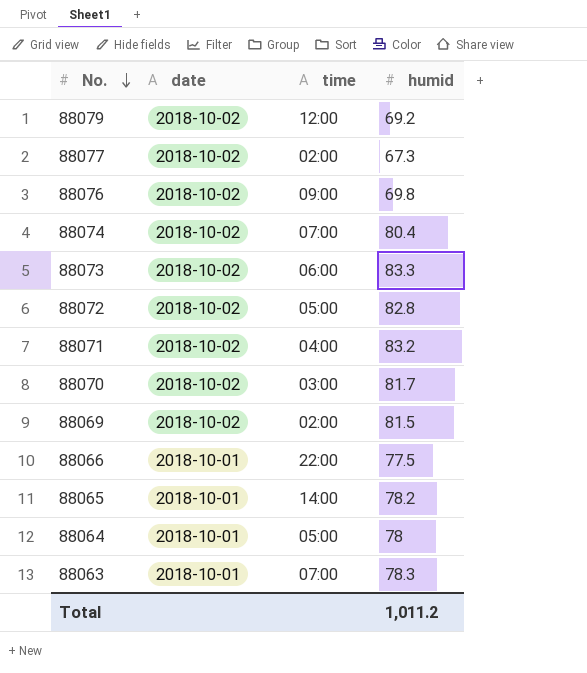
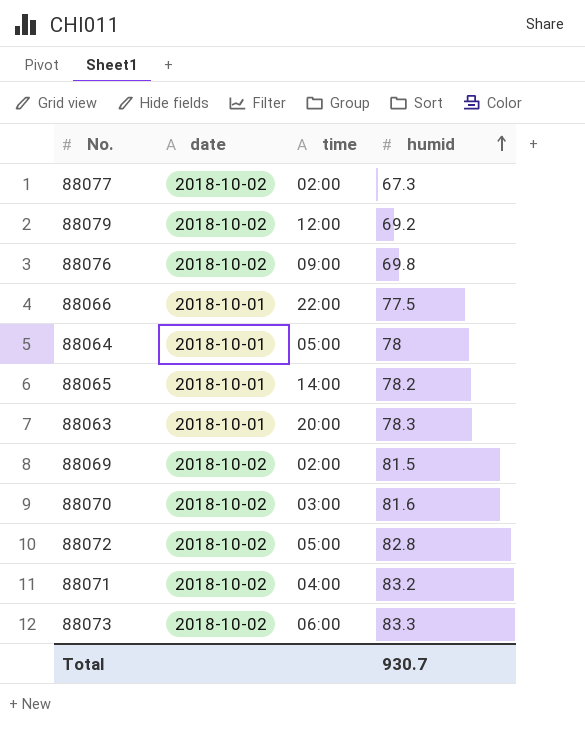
row order: No. descending -> humid ascending
row 88074: 2018-10-02 | 07:00 | 80.4 -> none
88063 | time: 07:00 -> 20:00
88070 | humid: 81.7 -> 81.6
Total | humid: 1,011.2 -> 930.7

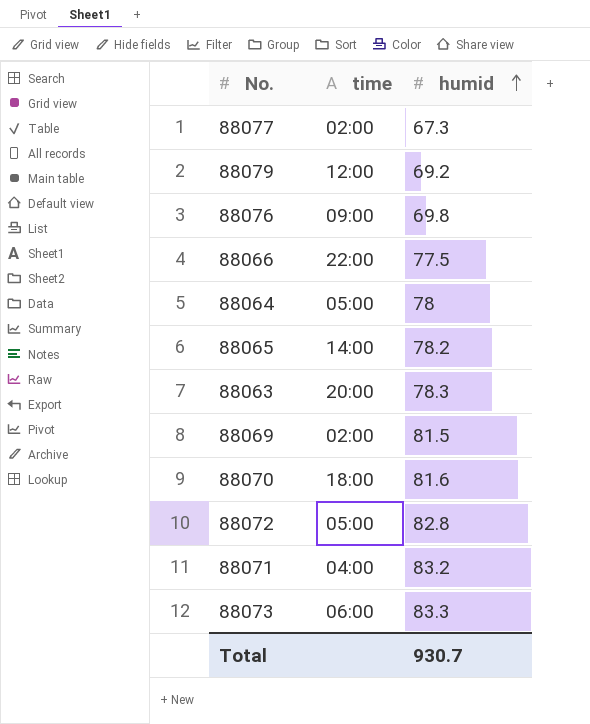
column date | position: 2 -> none
88070 | time: 03:00 -> 18:00

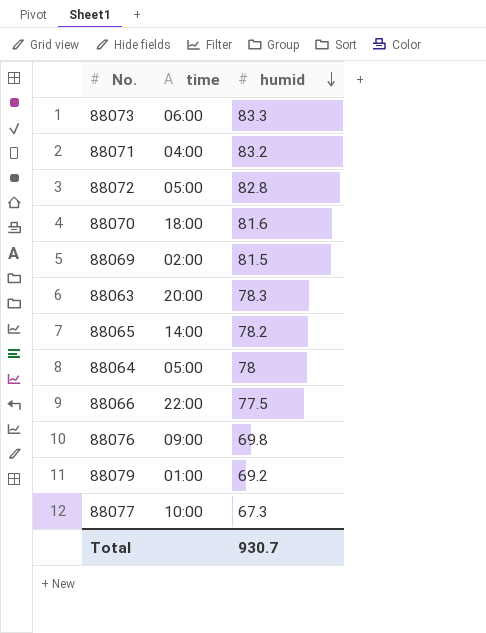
row order: humid ascending -> humid descending
88079 | time: 12:00 -> 01:00
88077 | time: 02:00 -> 10:00

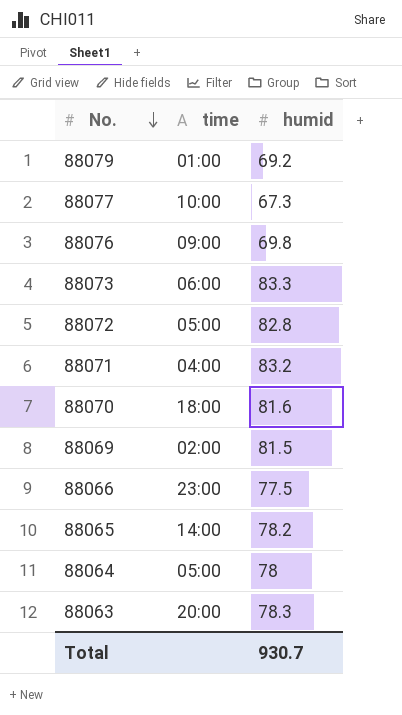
row order: humid descending -> No. descending
88066 | time: 22:00 -> 23:00

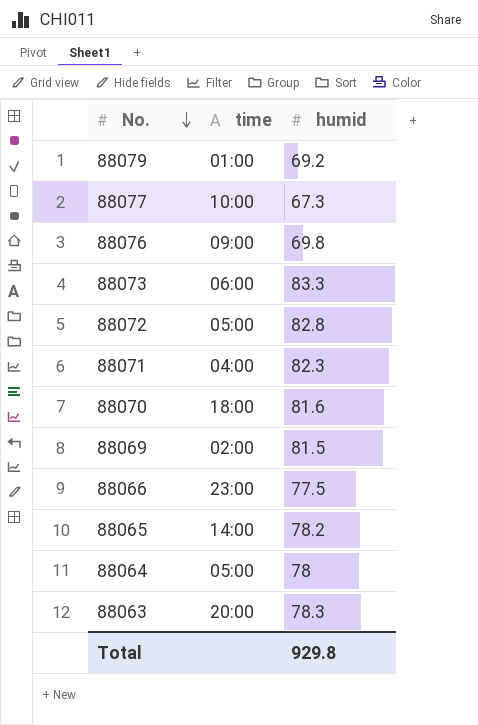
88071 | humid: 83.2 -> 82.3
Total | humid: 930.7 -> 929.8

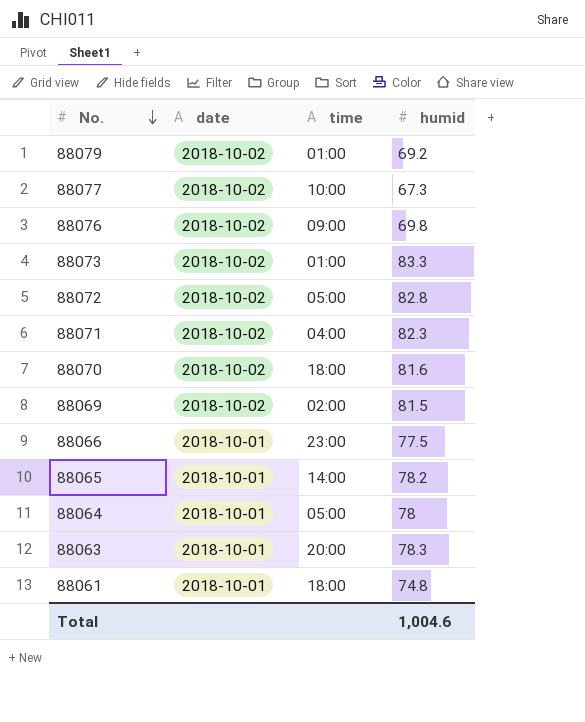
column date | position: none -> 2
88073 | time: 06:00 -> 01:00
row 88061: none -> 2018-10-01 | 18:00 | 74.8
Total | humid: 929.8 -> 1,004.6

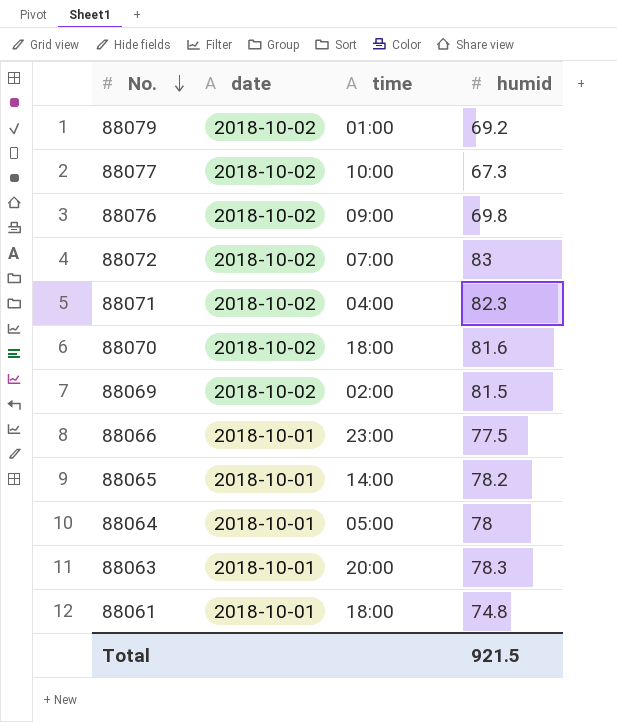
row 88073: 2018-10-02 | 01:00 | 83.3 -> none
88072 | time: 05:00 -> 07:00
88072 | humid: 82.8 -> 83
Total | humid: 1,004.6 -> 921.5

